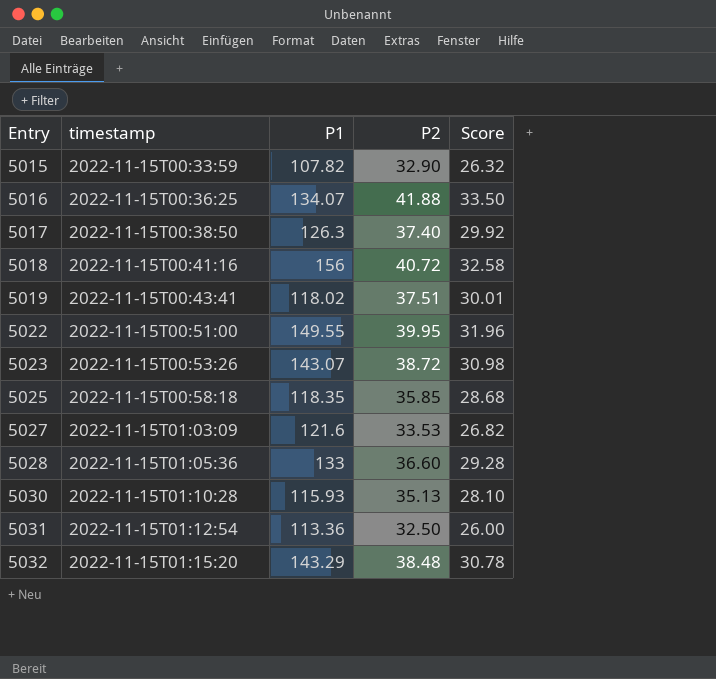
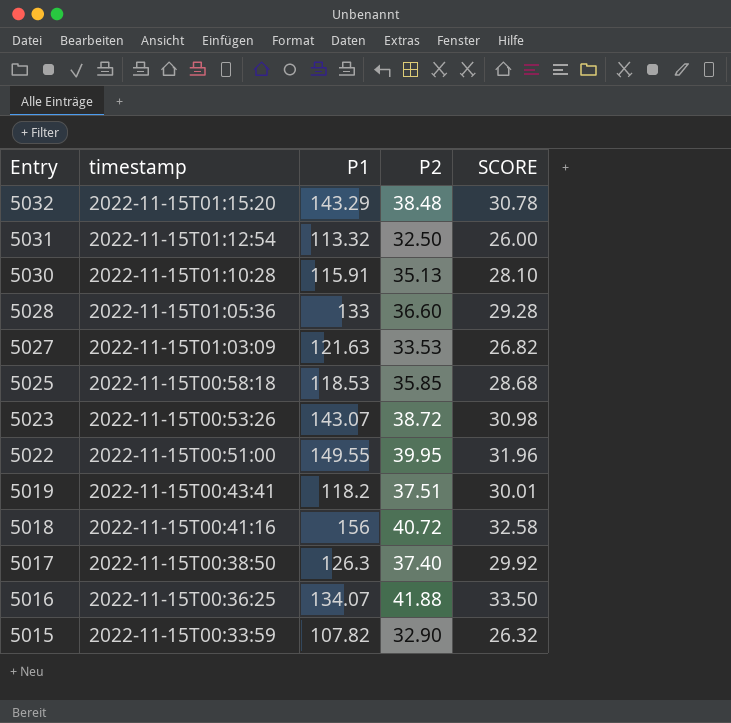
row order: Entry ascending -> Entry descending
column name: Score -> SCORE
5031 | P1: 113.36 -> 113.32
5030 | P1: 115.93 -> 115.91
5027 | P1: 121.6 -> 121.63
5025 | P1: 118.35 -> 118.53
5019 | P1: 118.02 -> 118.2

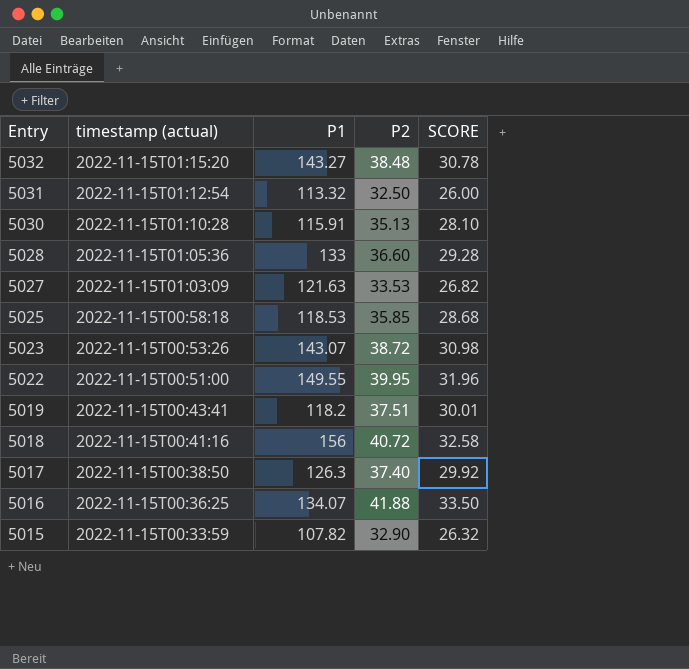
column name: timestamp -> timestamp (actual)
5032 | P1: 143.29 -> 143.27

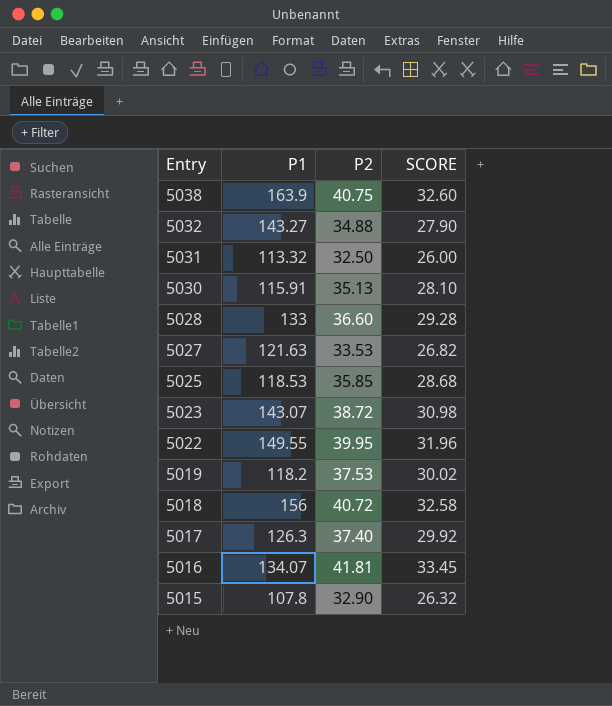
column timestamp (actual) | position: 2 -> none
row 5038: none -> 163.9 | 40.75 | 32.60
5032 | P2: 38.48 -> 34.88
5032 | SCORE: 30.78 -> 27.90
5019 | P2: 37.51 -> 37.53
5019 | SCORE: 30.01 -> 30.02
5016 | P2: 41.88 -> 41.81
5016 | SCORE: 33.50 -> 33.45
5015 | P1: 107.82 -> 107.8

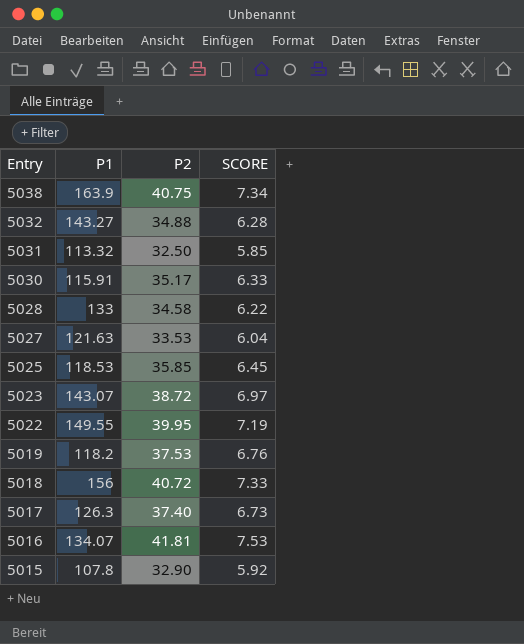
column SCORE | formula: [P2] * 0.8 -> [P2] * 0.18
5030 | P2: 35.13 -> 35.17
5028 | P2: 36.60 -> 34.58

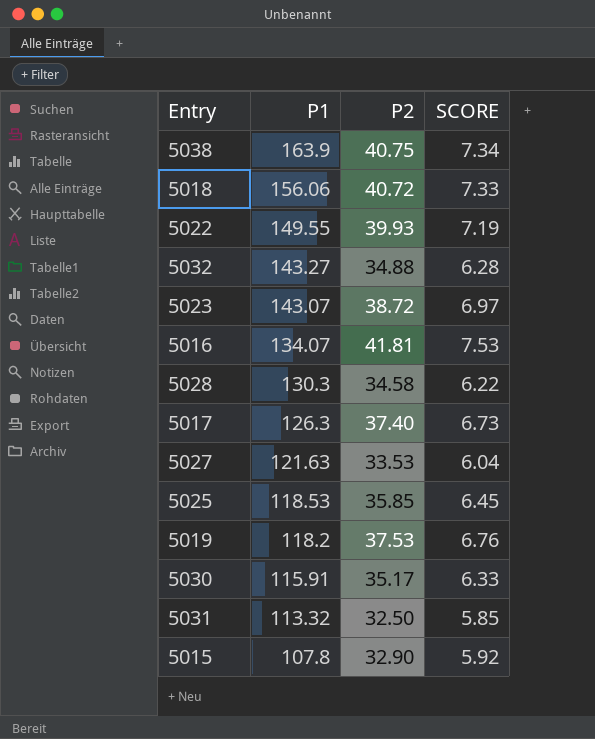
row order: Entry descending -> P1 descending
5018 | P1: 156 -> 156.06
5022 | P2: 39.95 -> 39.93
5028 | P1: 133 -> 130.3

